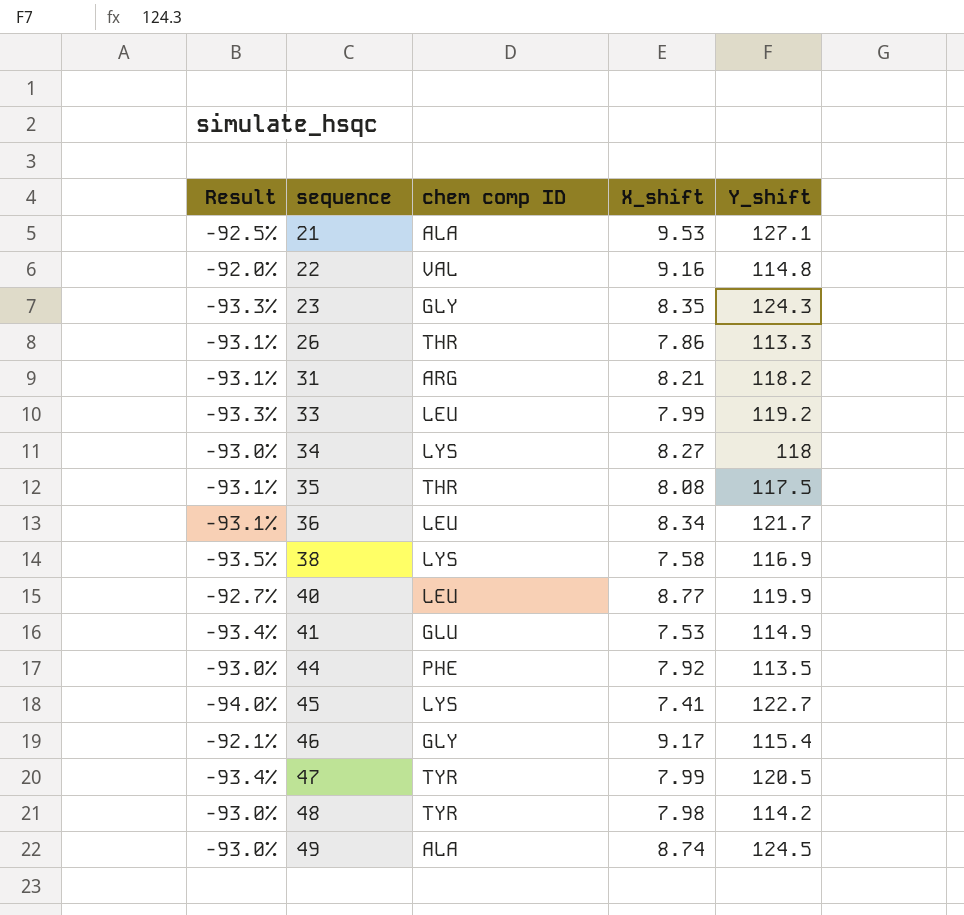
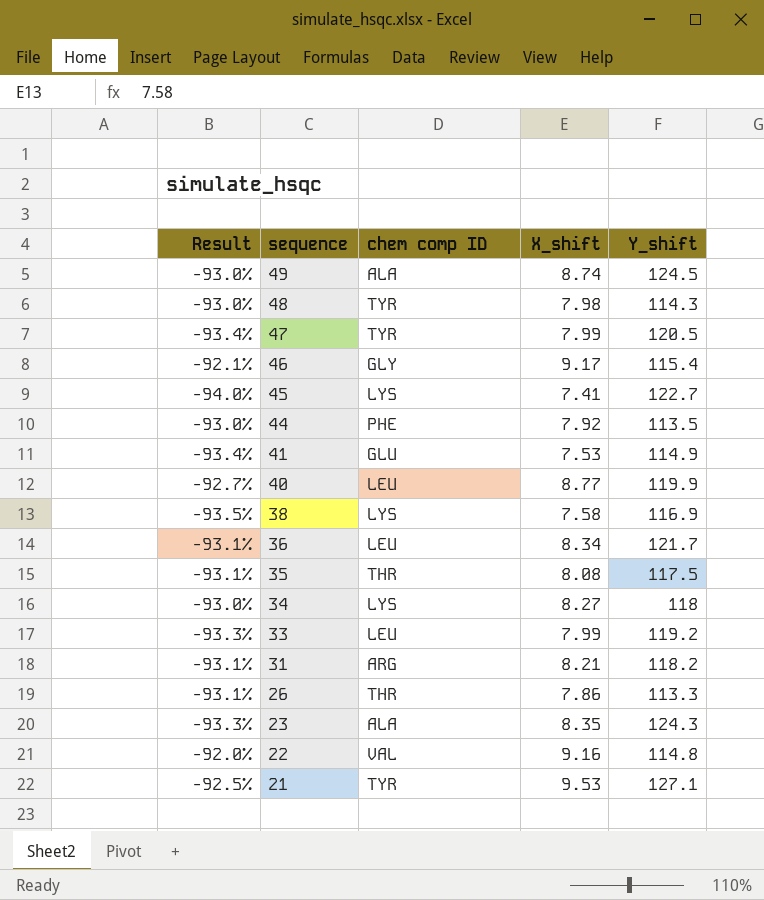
row order: sequence ascending -> sequence descending
48 | Y_shift: 114.2 -> 114.3
23 | chem comp ID: GLY -> ALA
21 | chem comp ID: ALA -> TYR

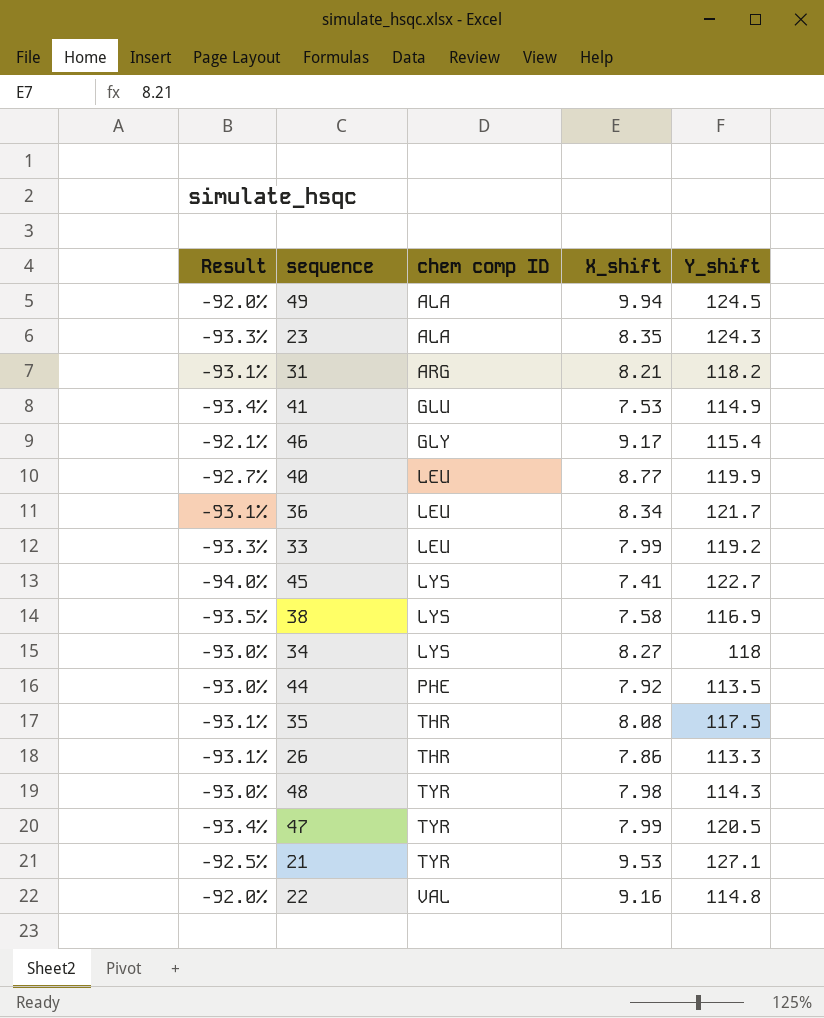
row order: sequence descending -> chem comp ID ascending
49 | Result: -93.0% -> -92.0%
49 | X_shift: 8.74 -> 9.94

